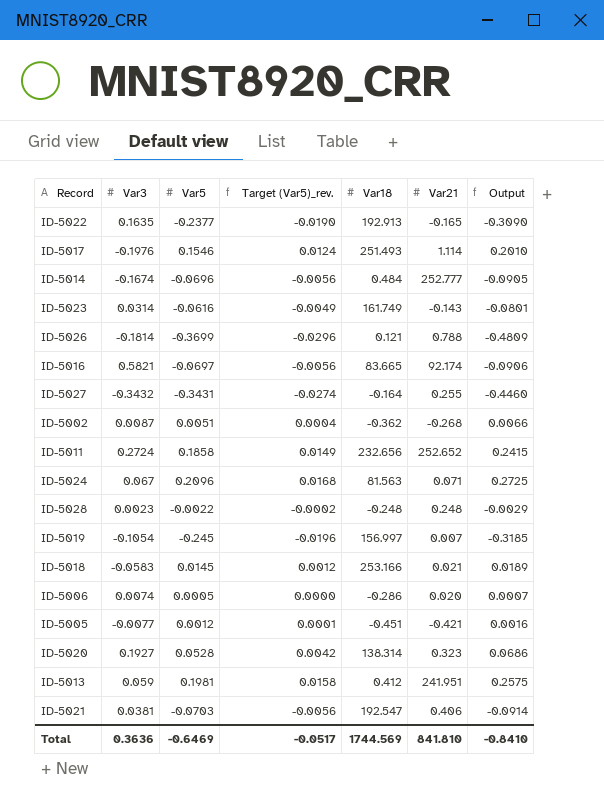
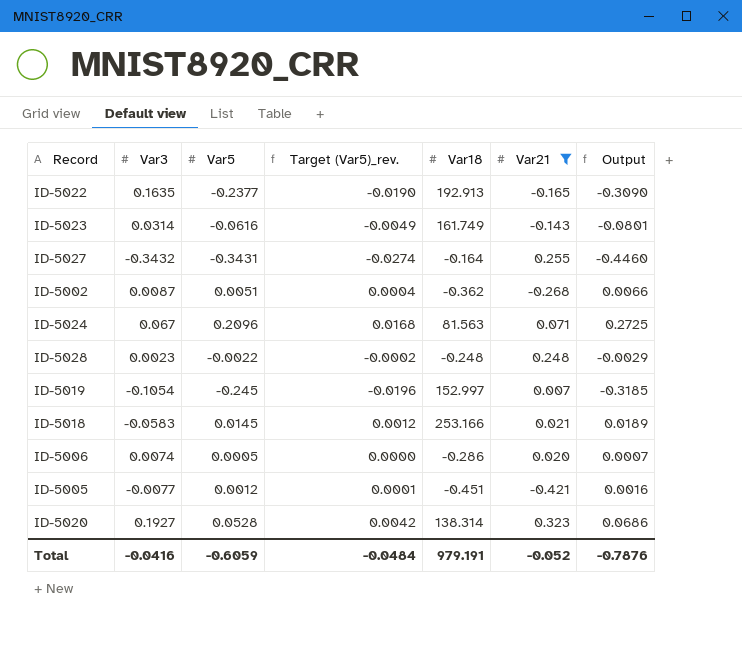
filter: none -> Var21 <= 0.323
ID-5019 | Var18: 156.997 -> 152.997
Total | Var3: 0.3636 -> -0.0416
Total | Var5: -0.6469 -> -0.6059
Total | Target (Var5)_rev.: -0.0517 -> -0.0484
Total | Var18: 1744.569 -> 979.191
Total | Var21: 841.810 -> -0.052
Total | Output: -0.8410 -> -0.7876

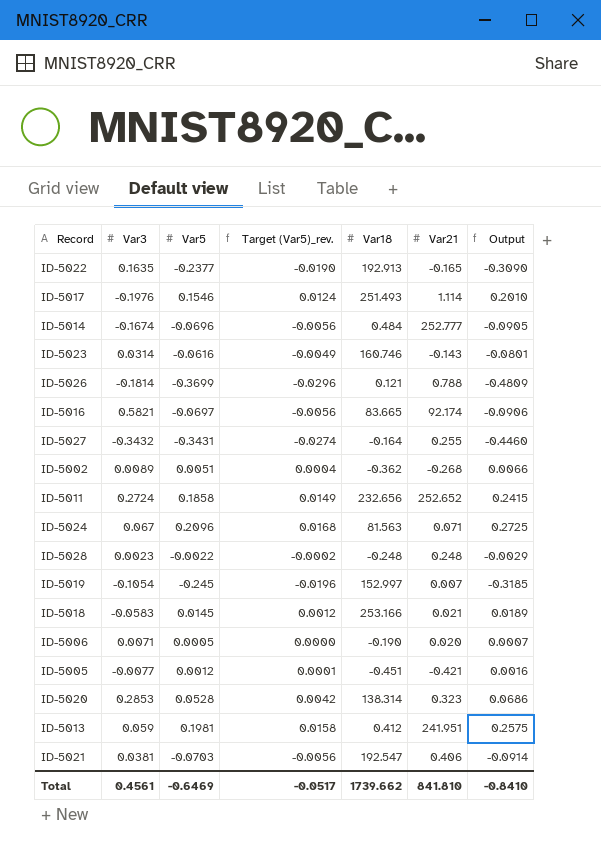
filter: Var21 <= 0.323 -> none
ID-5023 | Var18: 161.749 -> 160.746
ID-5002 | Var3: 0.0087 -> 0.0089
ID-5006 | Var3: 0.0074 -> 0.0071
ID-5006 | Var18: -0.286 -> -0.190
ID-5020 | Var3: 0.1927 -> 0.2853
Total | Var3: -0.0416 -> 0.4561
Total | Var5: -0.6059 -> -0.6469
Total | Target (Var5)_rev.: -0.0484 -> -0.0517
Total | Var18: 979.191 -> 1739.662
Total | Var21: -0.052 -> 841.810
Total | Output: -0.7876 -> -0.8410

